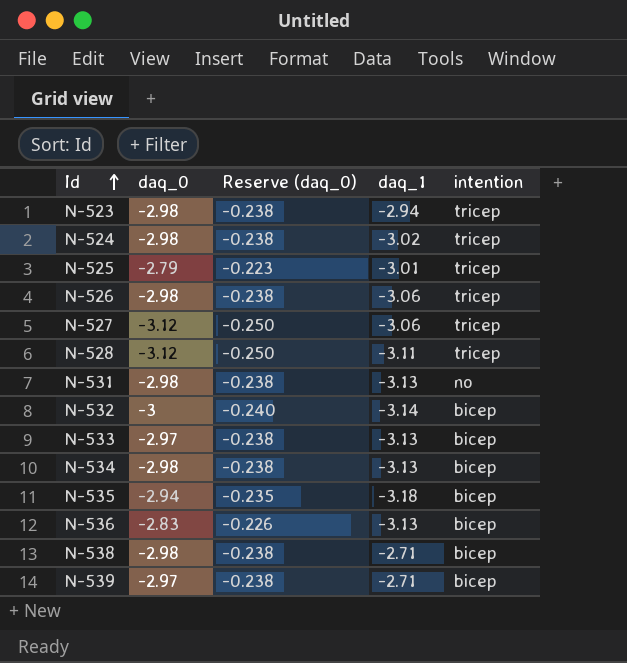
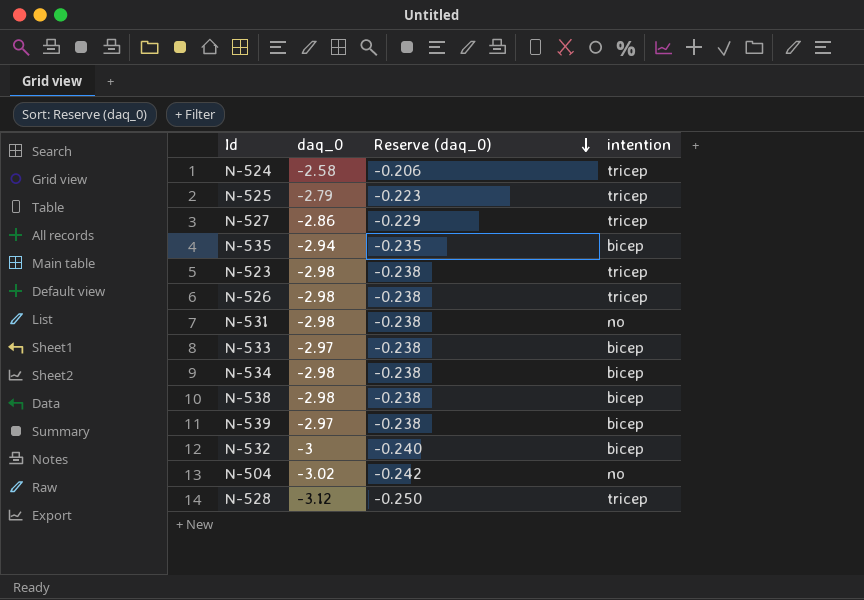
row order: Id ascending -> Reserve (daq_0) descending
column daq_1 | position: 4 -> none
row N-536: -2.83 | -0.226 | -3.13 | bicep -> none
N-524 | daq_0: -2.98 -> -2.58
N-524 | Reserve (daq_0): -0.238 -> -0.206
N-527 | daq_0: -3.12 -> -2.86
N-527 | Reserve (daq_0): -0.250 -> -0.229
row N-504: none -> -3.02 | -0.242 | no

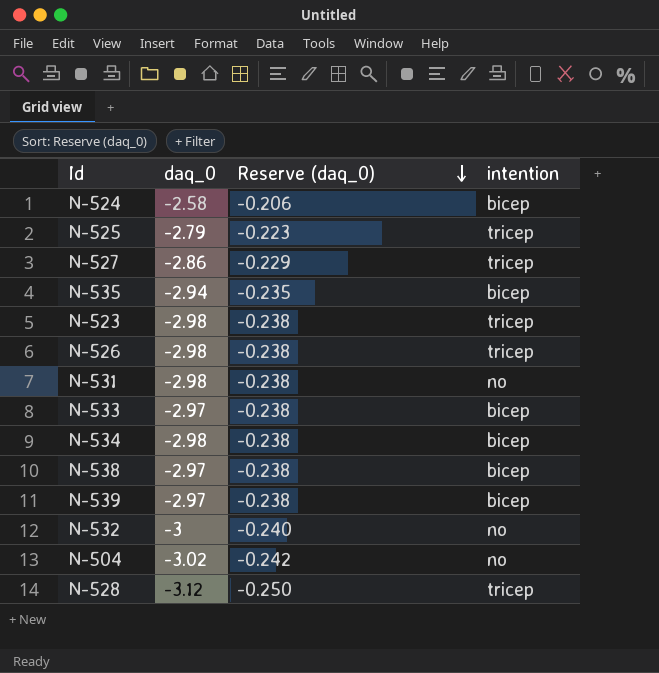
N-524 | intention: tricep -> bicep
N-538 | daq_0: -2.98 -> -2.97
N-532 | intention: bicep -> no

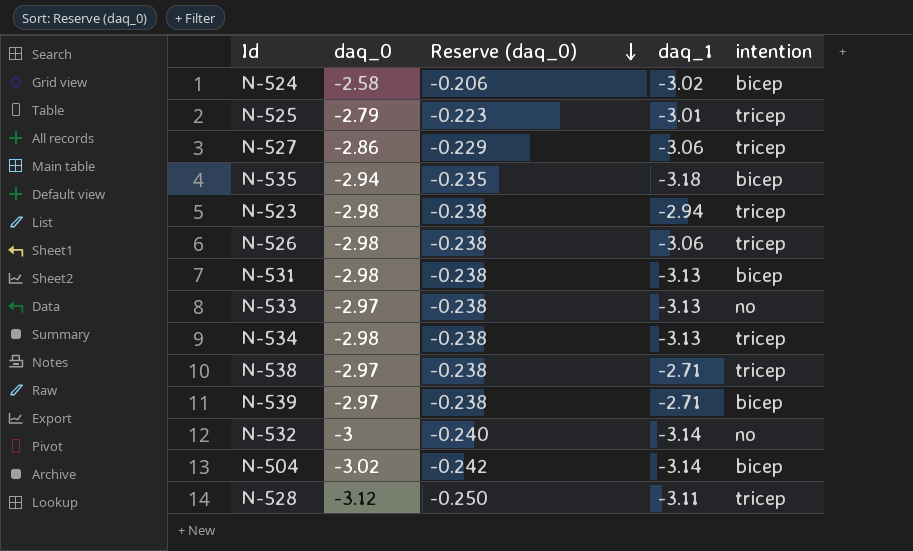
column daq_1 | position: none -> 4
N-531 | intention: no -> bicep
N-533 | intention: bicep -> no
N-534 | intention: bicep -> tricep
N-538 | intention: bicep -> tricep
N-504 | intention: no -> bicep

